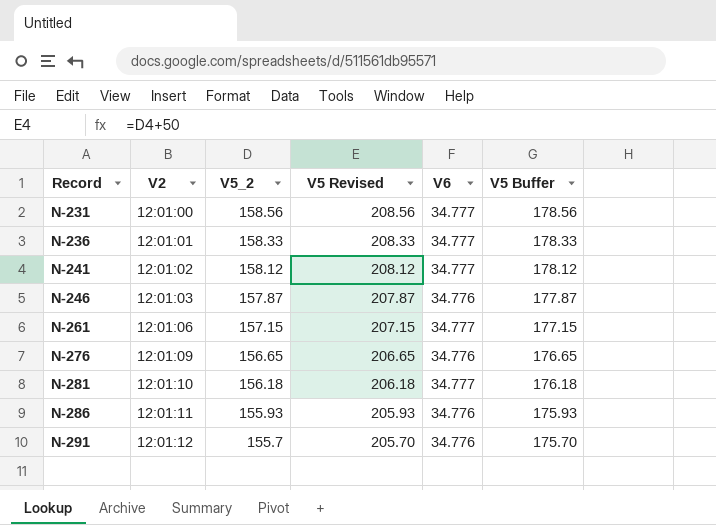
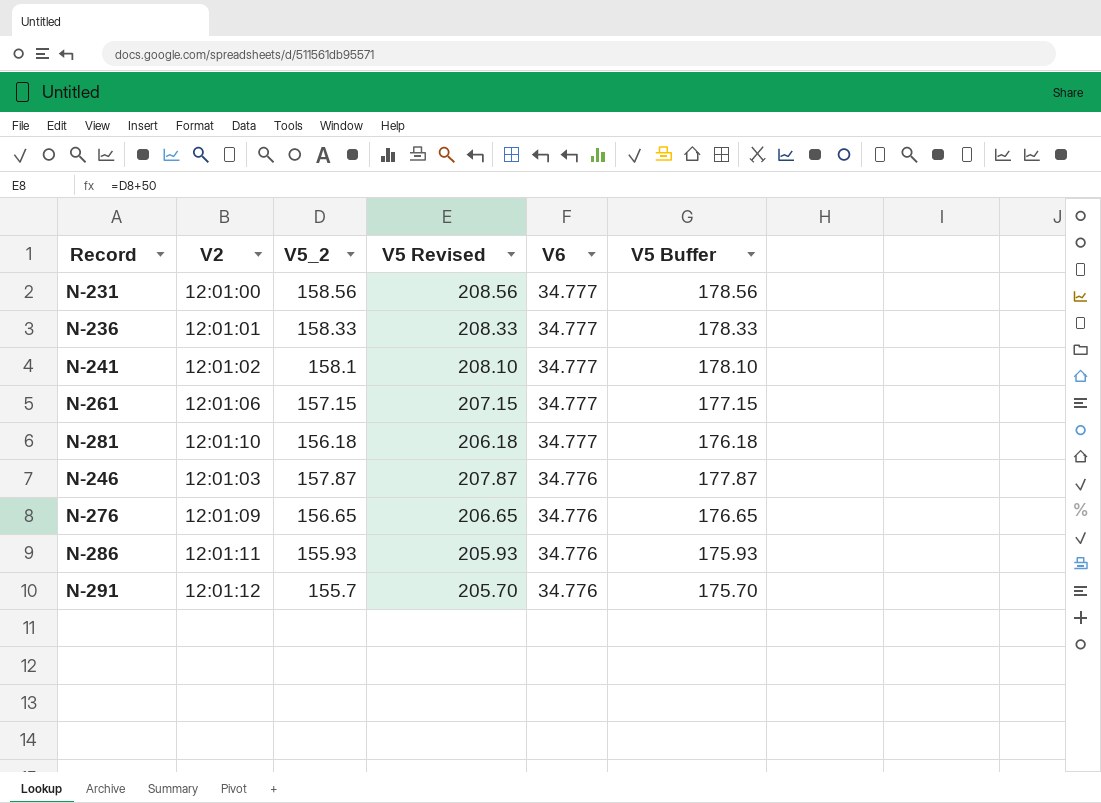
row order: Record ascending -> V6 descending
N-241 | V5_2: 158.12 -> 158.1
N-241 | V5 Revised: 208.12 -> 208.10
N-241 | V5 Buffer: 178.12 -> 178.10

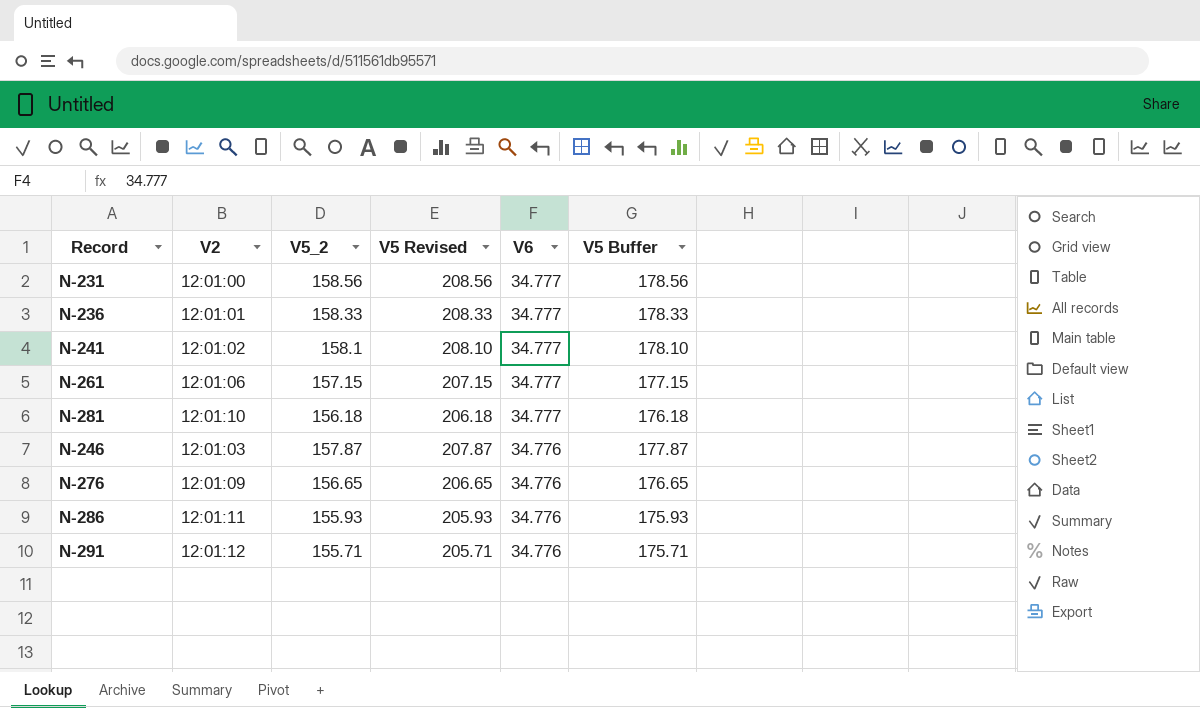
N-291 | V5_2: 155.7 -> 155.71
N-291 | V5 Revised: 205.70 -> 205.71
N-291 | V5 Buffer: 175.70 -> 175.71

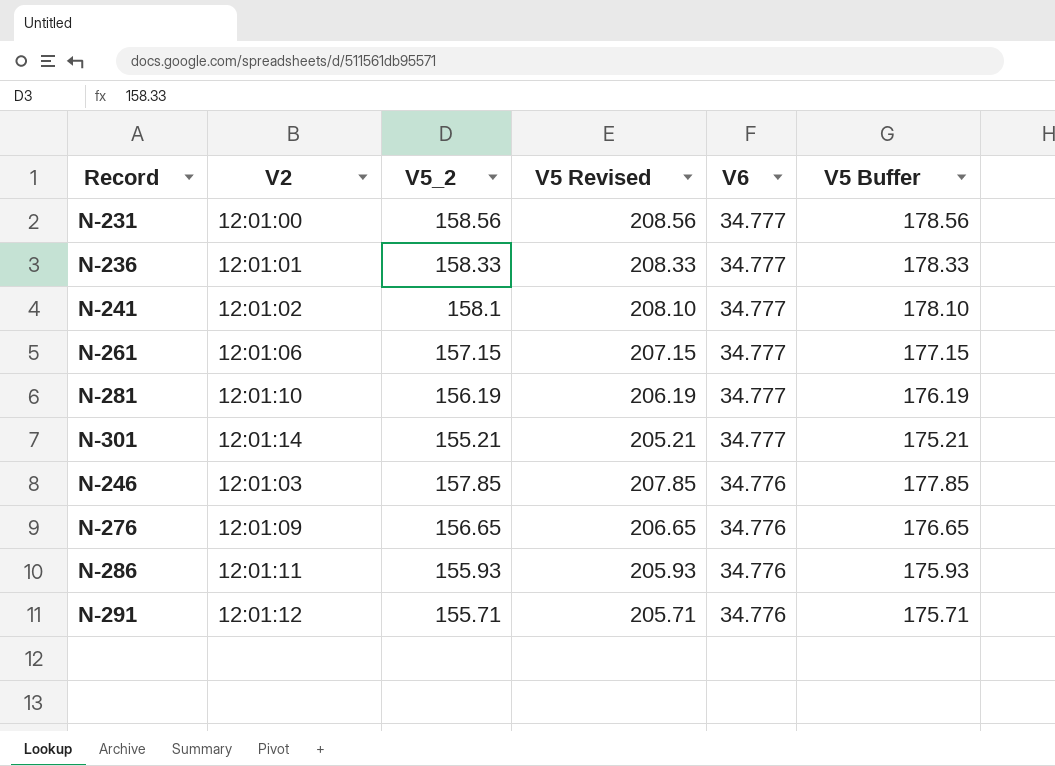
N-281 | V5_2: 156.18 -> 156.19
N-281 | V5 Revised: 206.18 -> 206.19
N-281 | V5 Buffer: 176.18 -> 176.19
row N-301: none -> 12:01:14 | 155.21 | 205.21 | 34.777 | 175.21
N-246 | V5_2: 157.87 -> 157.85
N-246 | V5 Revised: 207.87 -> 207.85
N-246 | V5 Buffer: 177.87 -> 177.85

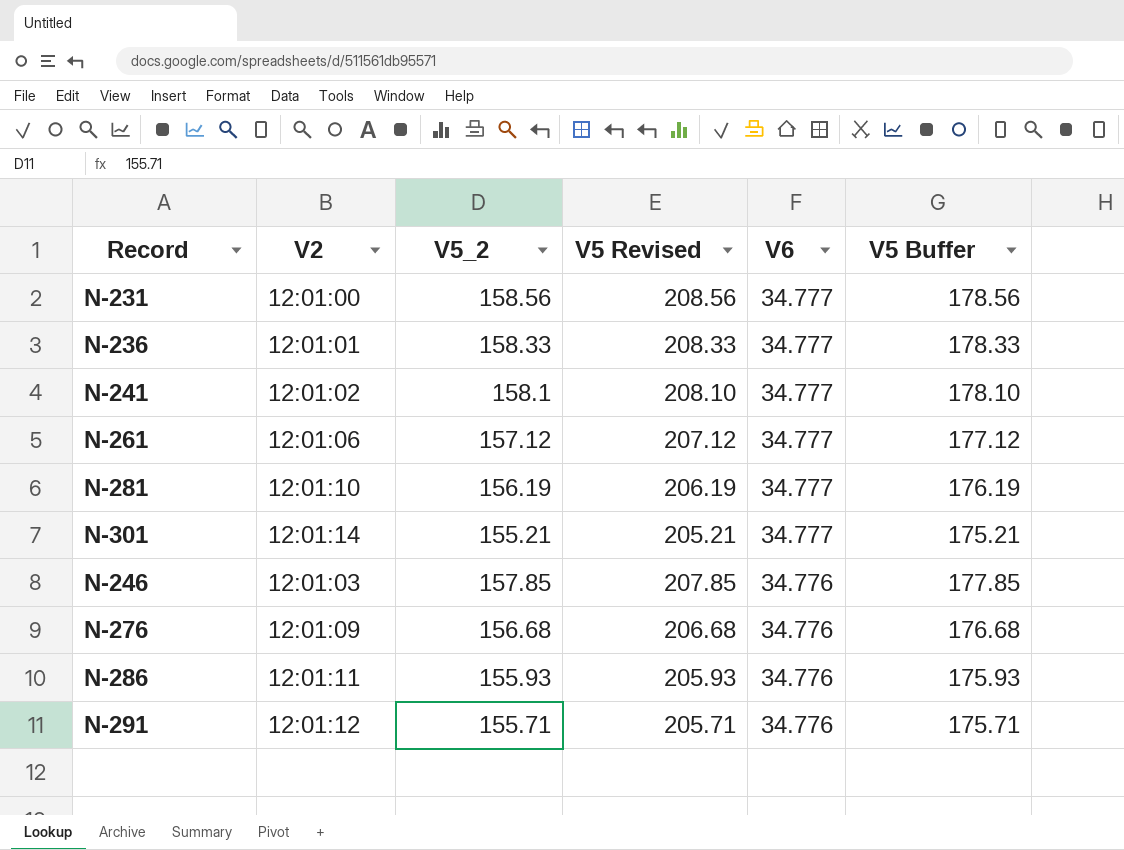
N-261 | V5_2: 157.15 -> 157.12
N-261 | V5 Revised: 207.15 -> 207.12
N-261 | V5 Buffer: 177.15 -> 177.12
N-276 | V5_2: 156.65 -> 156.68
N-276 | V5 Revised: 206.65 -> 206.68
N-276 | V5 Buffer: 176.65 -> 176.68

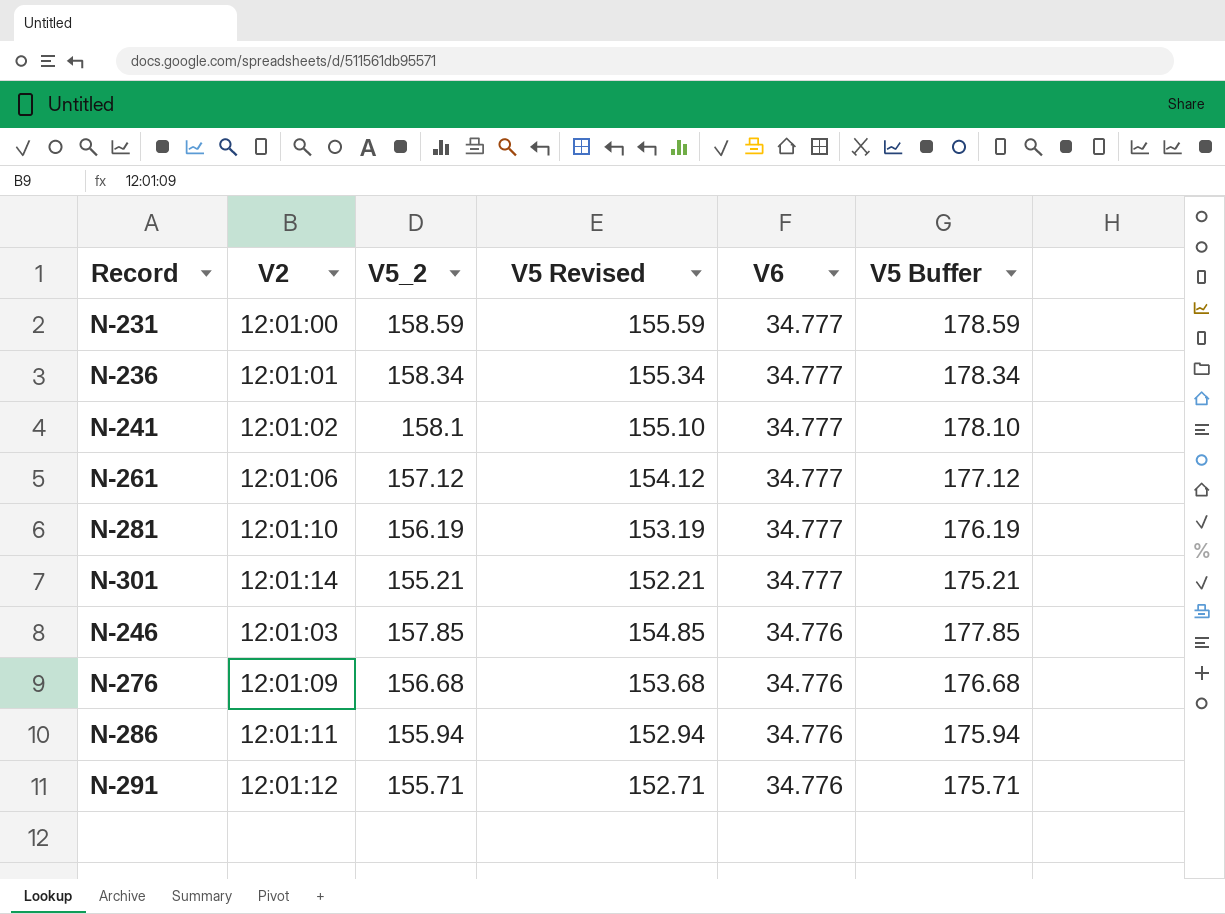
column V5 Revised | formula: [V5_2] + 50 -> [V5_2] - 3
N-231 | V5_2: 158.56 -> 158.59
N-231 | V5 Buffer: 178.56 -> 178.59
N-236 | V5_2: 158.33 -> 158.34
N-236 | V5 Buffer: 178.33 -> 178.34
N-286 | V5_2: 155.93 -> 155.94
N-286 | V5 Buffer: 175.93 -> 175.94

